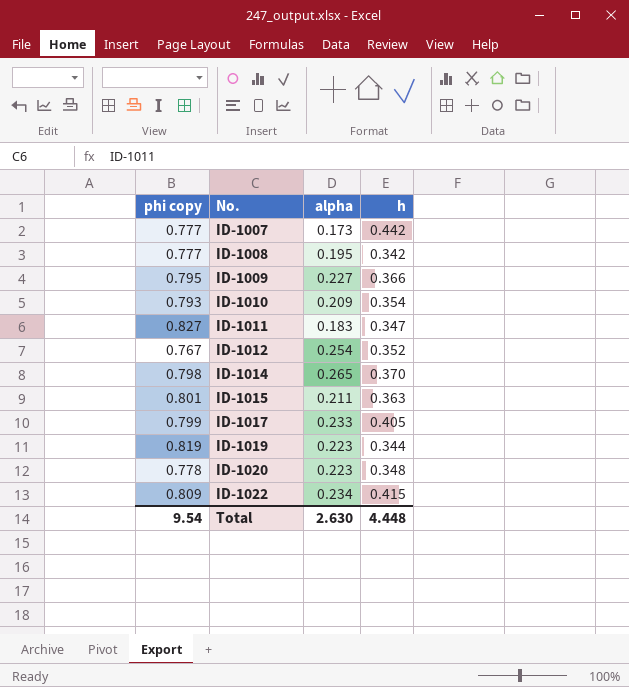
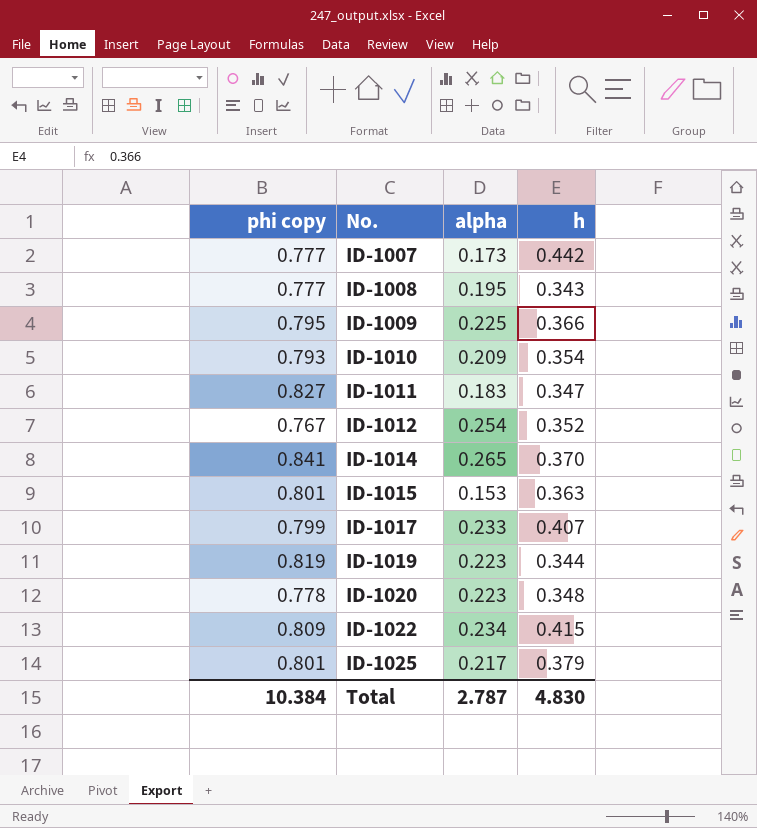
ID-1008 | h: 0.342 -> 0.343
ID-1009 | alpha: 0.227 -> 0.225
ID-1014 | phi copy: 0.798 -> 0.841
ID-1015 | alpha: 0.211 -> 0.153
ID-1017 | h: 0.405 -> 0.407
row ID-1025: none -> 0.801 | 0.217 | 0.379
Total | phi copy: 9.54 -> 10.384
Total | alpha: 2.630 -> 2.787
Total | h: 4.448 -> 4.830

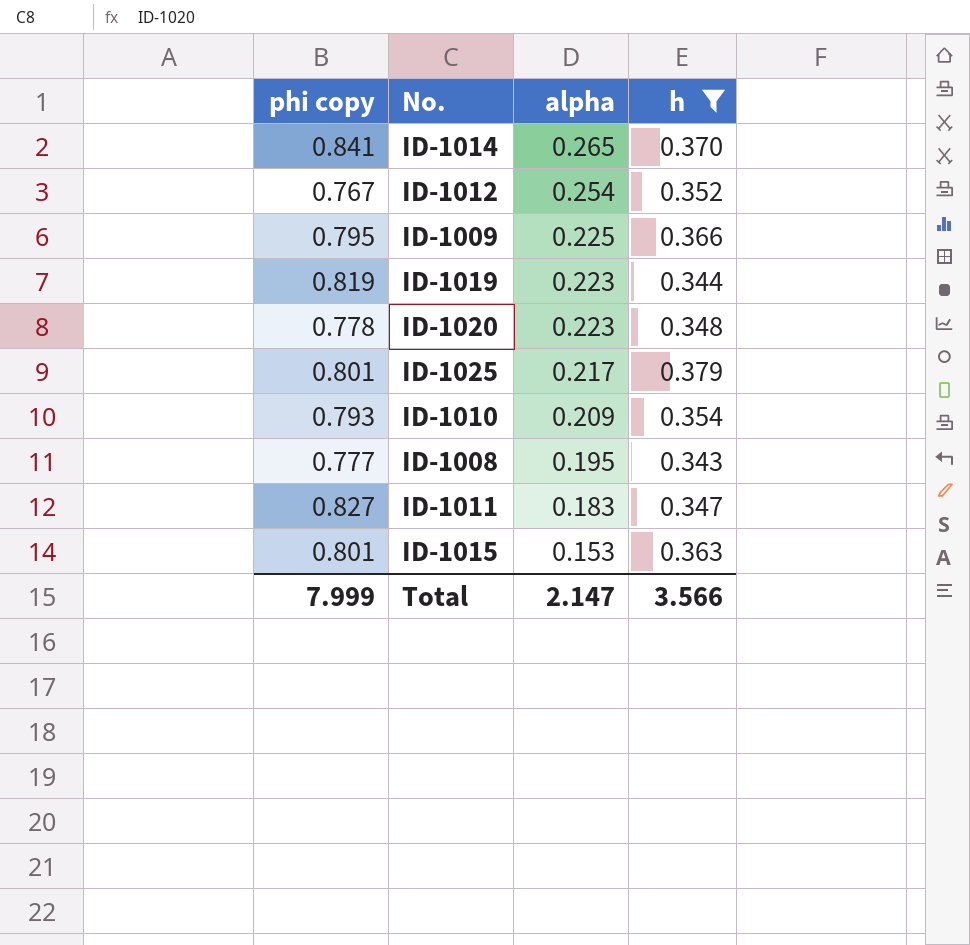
filter: none -> h <= 0.379
row order: No. ascending -> alpha descending
Total | phi copy: 10.384 -> 7.999
Total | alpha: 2.787 -> 2.147
Total | h: 4.830 -> 3.566

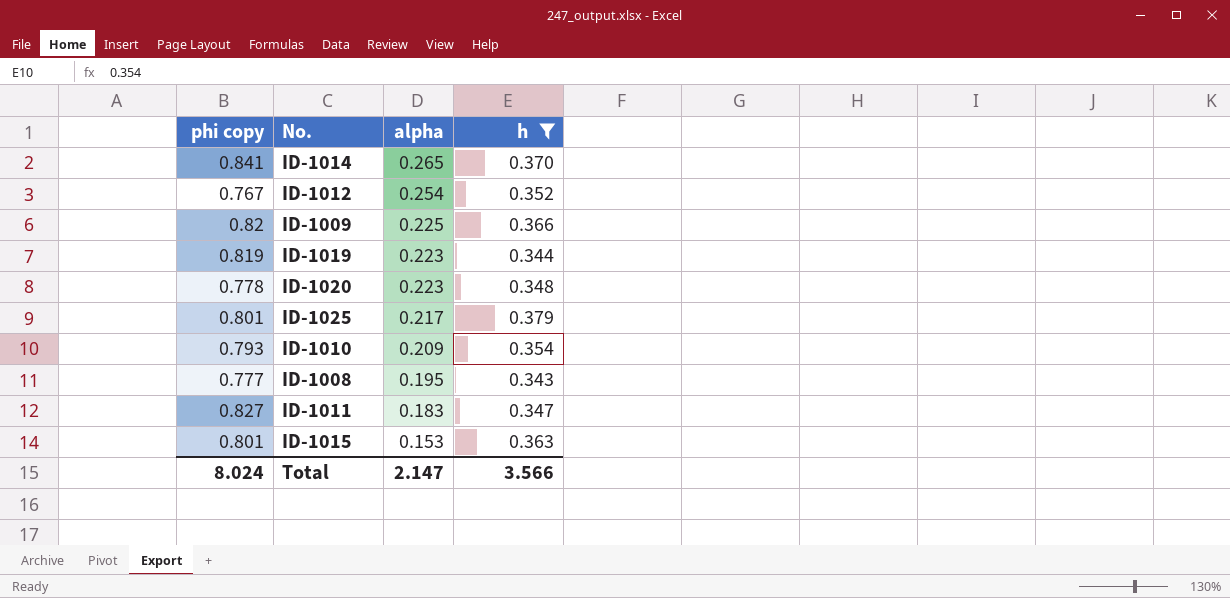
ID-1009 | phi copy: 0.795 -> 0.82
Total | phi copy: 7.999 -> 8.024

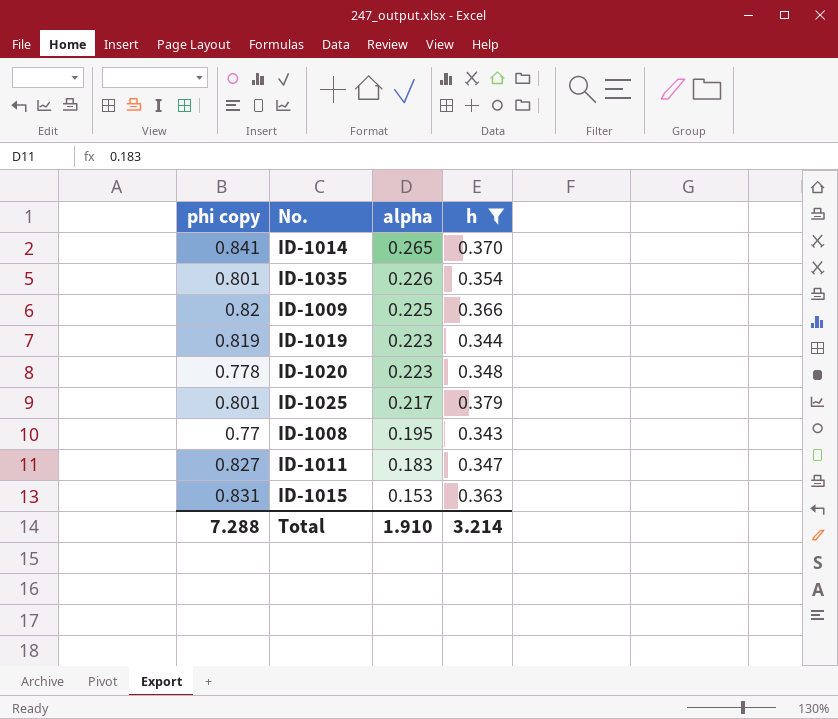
row ID-1012: 0.767 | 0.254 | 0.352 -> none
row ID-1010: 0.793 | 0.209 | 0.354 -> none
row ID-1035: none -> 0.801 | 0.226 | 0.354
ID-1008 | phi copy: 0.777 -> 0.77
ID-1015 | phi copy: 0.801 -> 0.831
Total | phi copy: 8.024 -> 7.288
Total | alpha: 2.147 -> 1.910
Total | h: 3.566 -> 3.214

